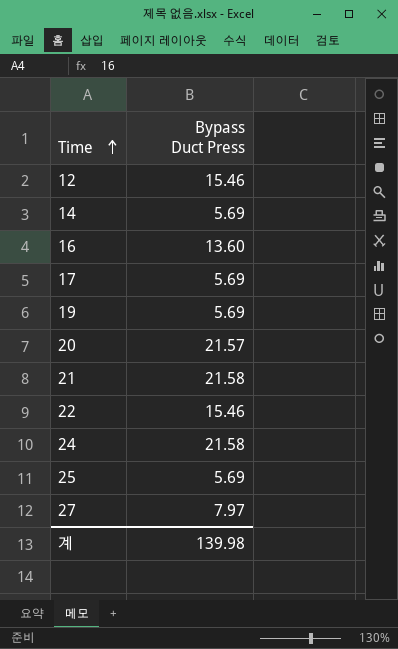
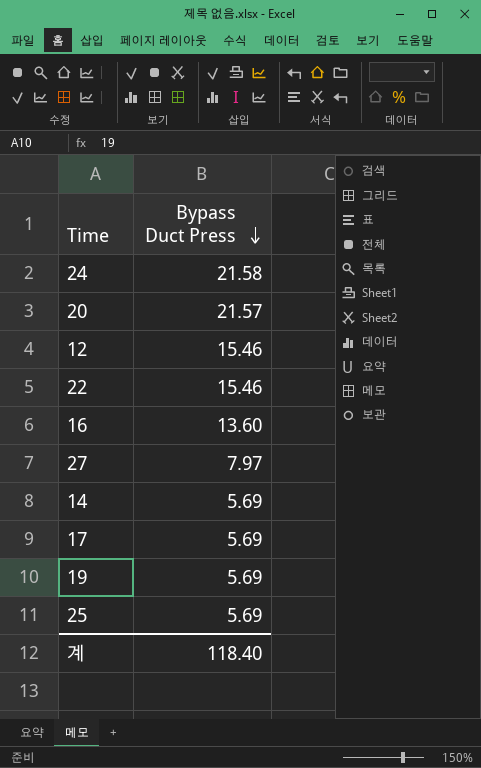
row order: Time ascending -> Bypass Duct Press descending
row 21: 21.58 -> none
계 | Bypass Duct Press: 139.98 -> 118.40

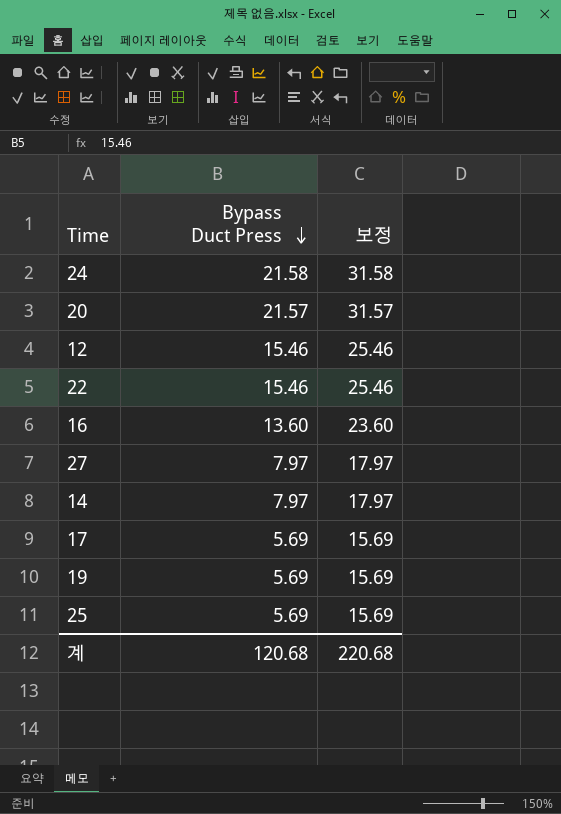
column 보정 | formula: none -> [Bypass Duct Press] + 10
14 | Bypass Duct Press: 5.69 -> 7.97
계 | Bypass Duct Press: 118.40 -> 120.68

